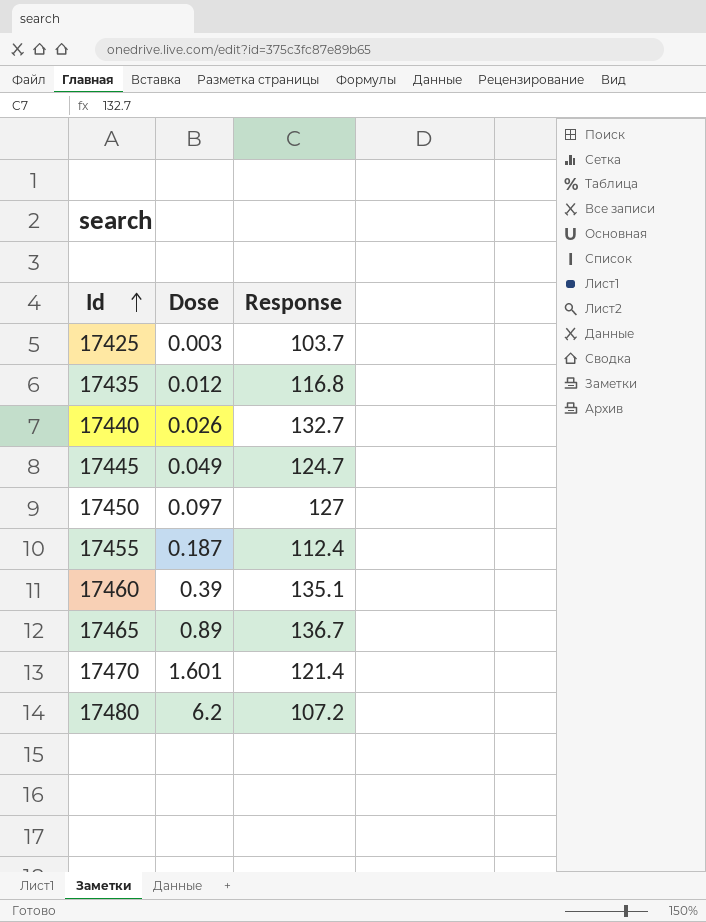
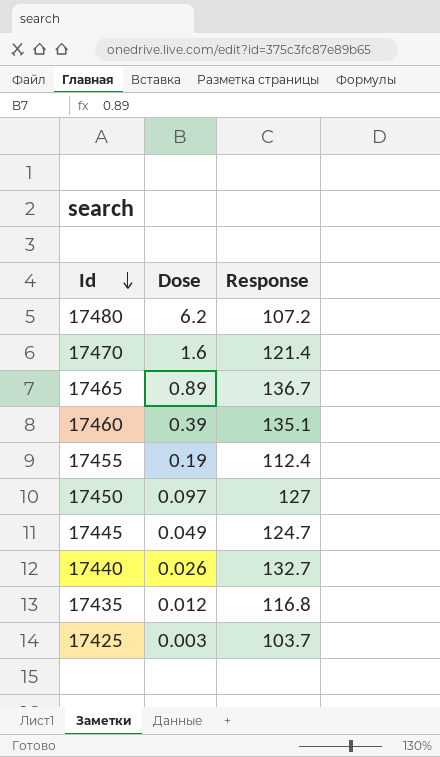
row order: Id ascending -> Id descending
17470 | Dose: 1.601 -> 1.6
17455 | Dose: 0.187 -> 0.19

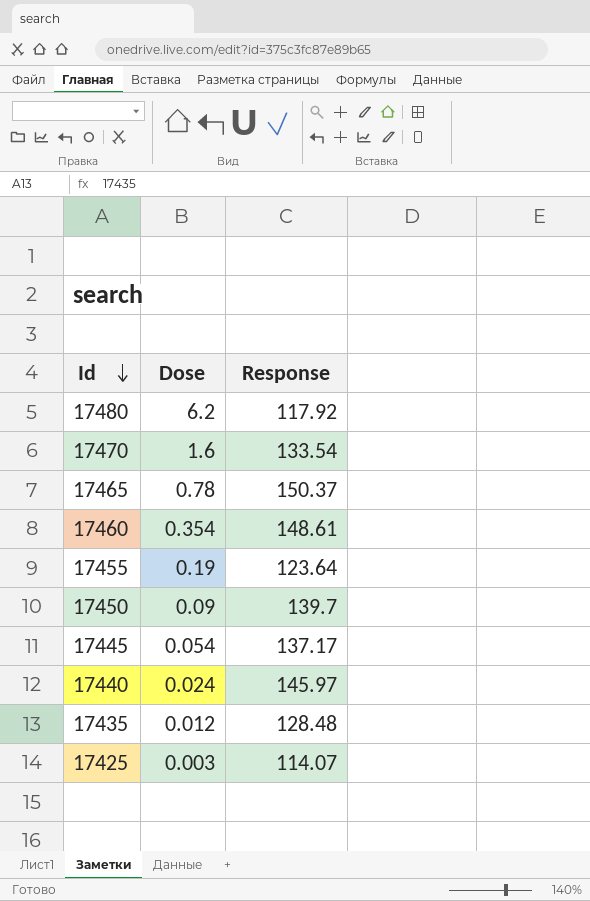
17480 | Response: 107.2 -> 117.92
17470 | Response: 121.4 -> 133.54
17465 | Dose: 0.89 -> 0.78
17465 | Response: 136.7 -> 150.37
17460 | Dose: 0.39 -> 0.354
17460 | Response: 135.1 -> 148.61
17455 | Response: 112.4 -> 123.64
17450 | Dose: 0.097 -> 0.09
17450 | Response: 127 -> 139.7
17445 | Dose: 0.049 -> 0.054
17445 | Response: 124.7 -> 137.17
17440 | Dose: 0.026 -> 0.024
17440 | Response: 132.7 -> 145.97
17435 | Response: 116.8 -> 128.48
17425 | Response: 103.7 -> 114.07

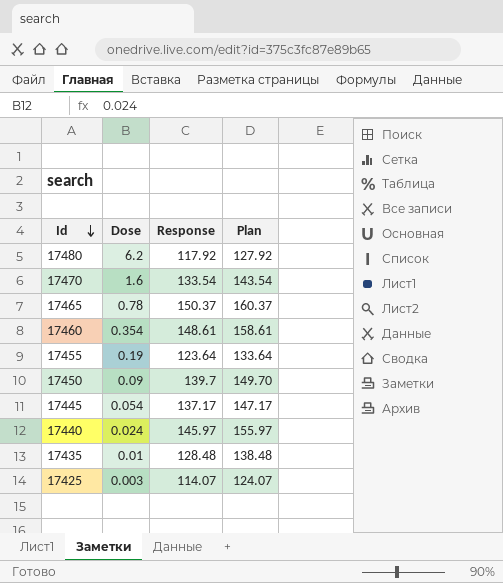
column Plan | formula: none -> [Response] + 10
17435 | Dose: 0.012 -> 0.01

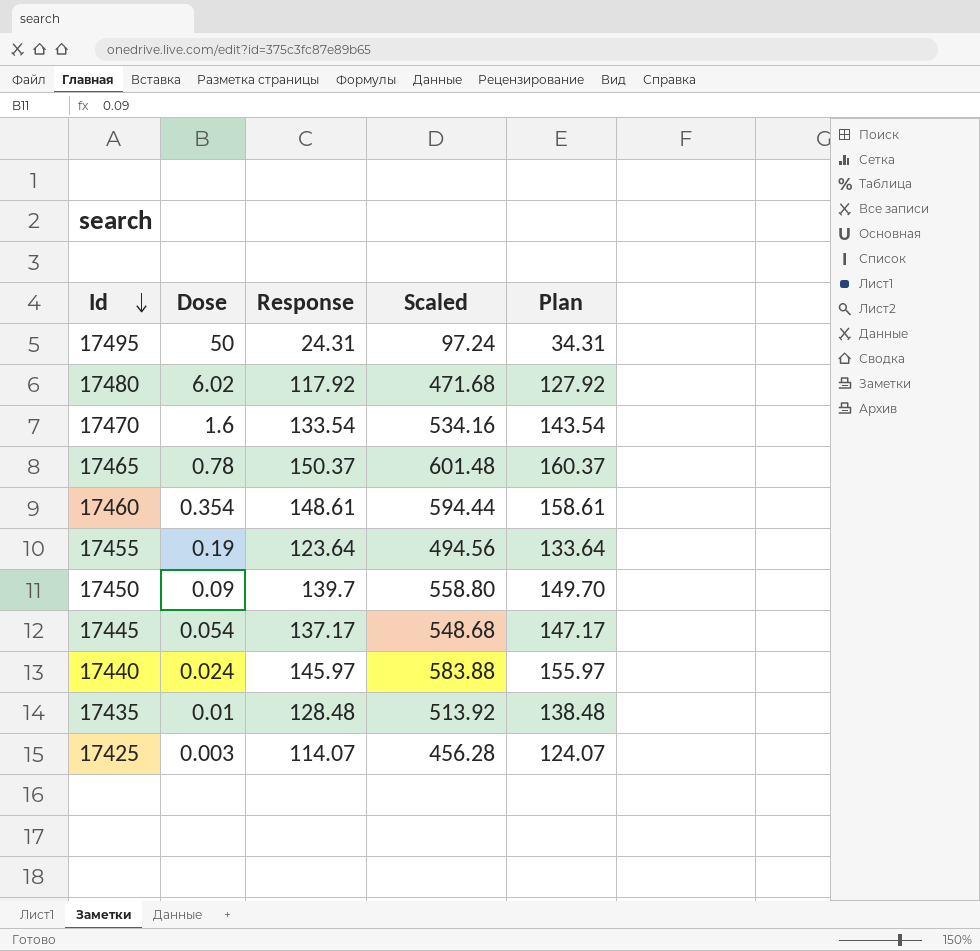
column Scaled | formula: none -> [Response] * 4
row 17495: none -> 50 | 24.31 | 97.24 | 34.31
17480 | Dose: 6.2 -> 6.02

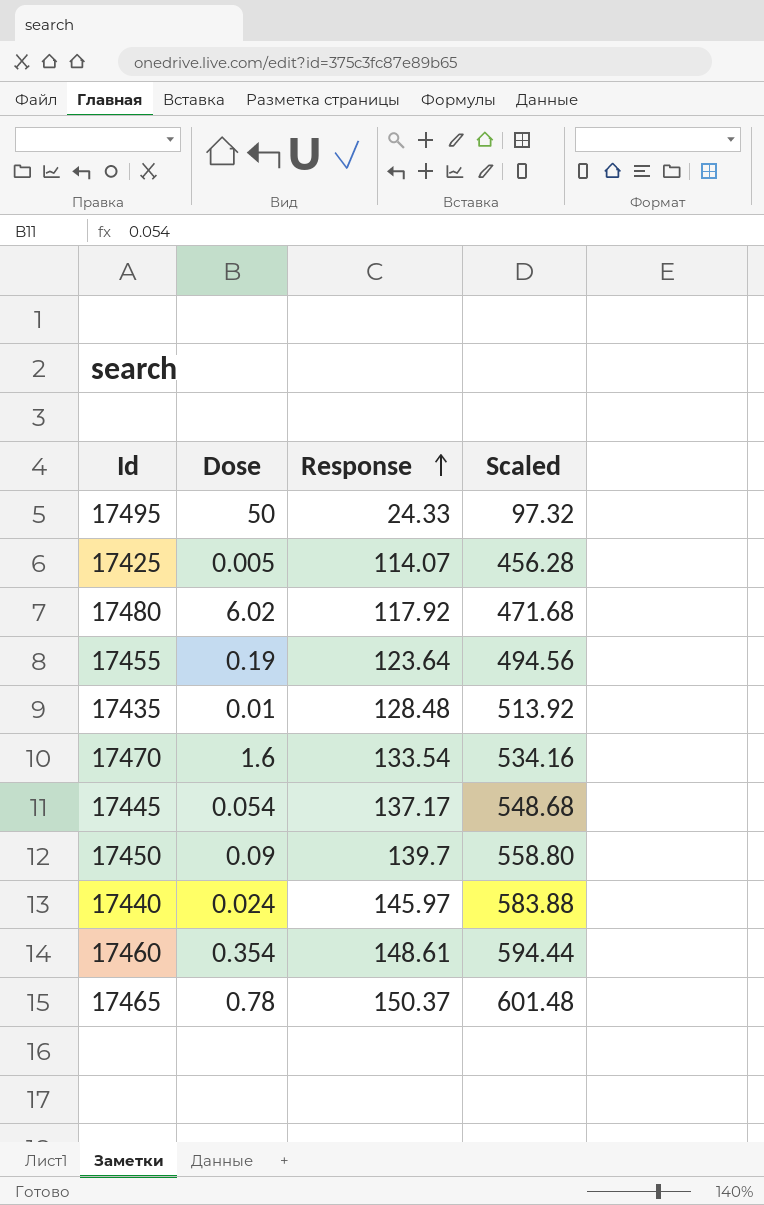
row order: Id descending -> Response ascending
column Plan | formula: [Response] + 10 -> none
17495 | Response: 24.31 -> 24.33
17495 | Scaled: 97.24 -> 97.32
17425 | Dose: 0.003 -> 0.005

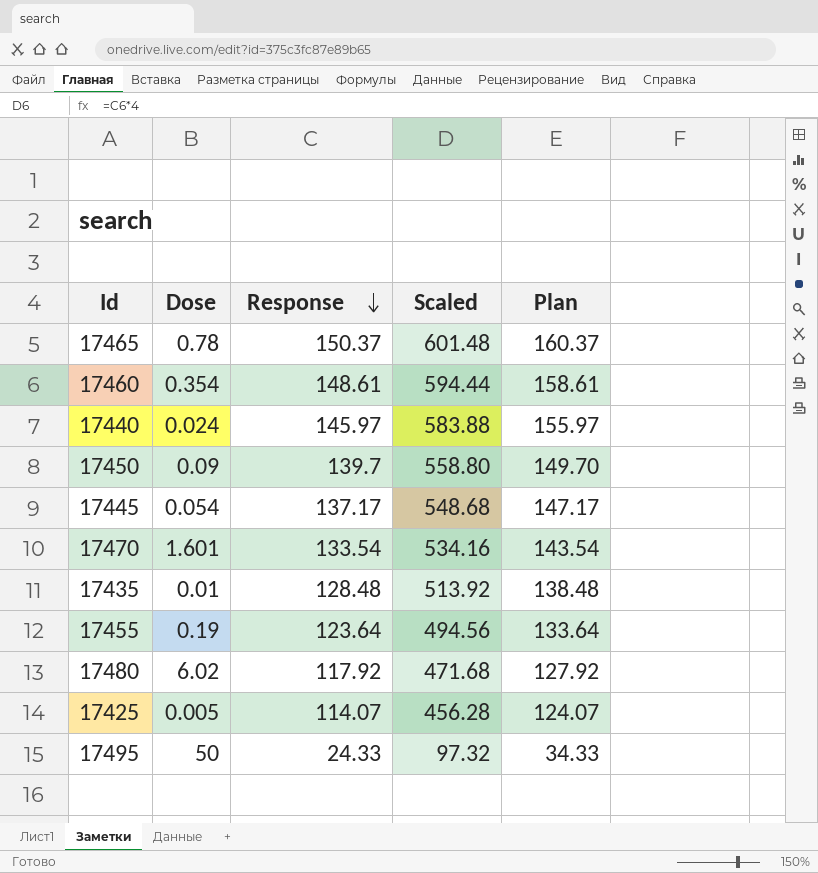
row order: Response ascending -> Response descending
column Plan | formula: none -> [Response] + 10
17470 | Dose: 1.6 -> 1.601

